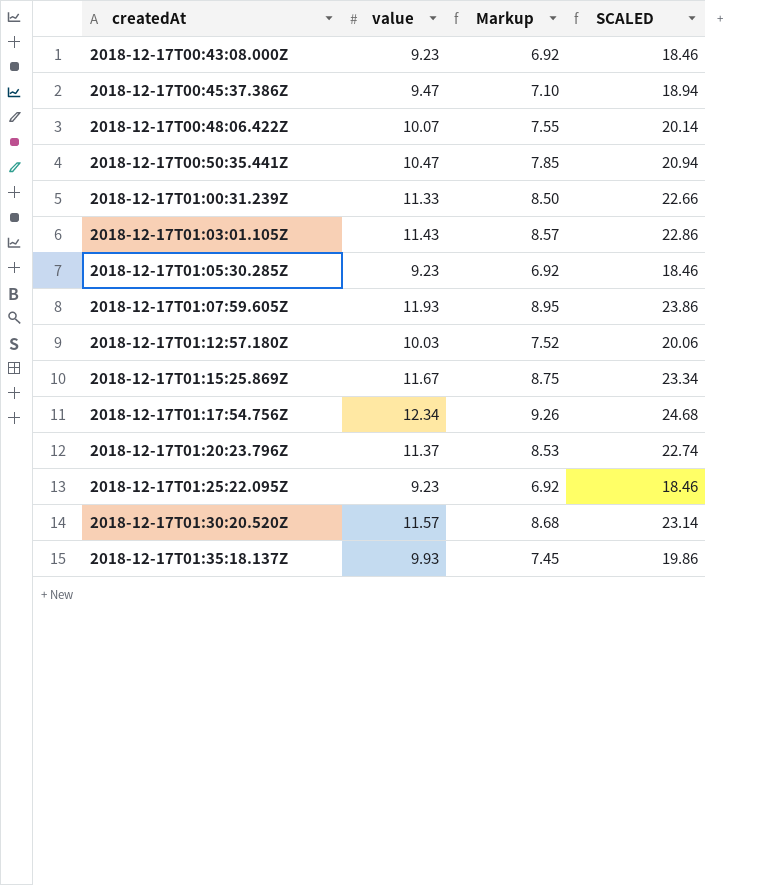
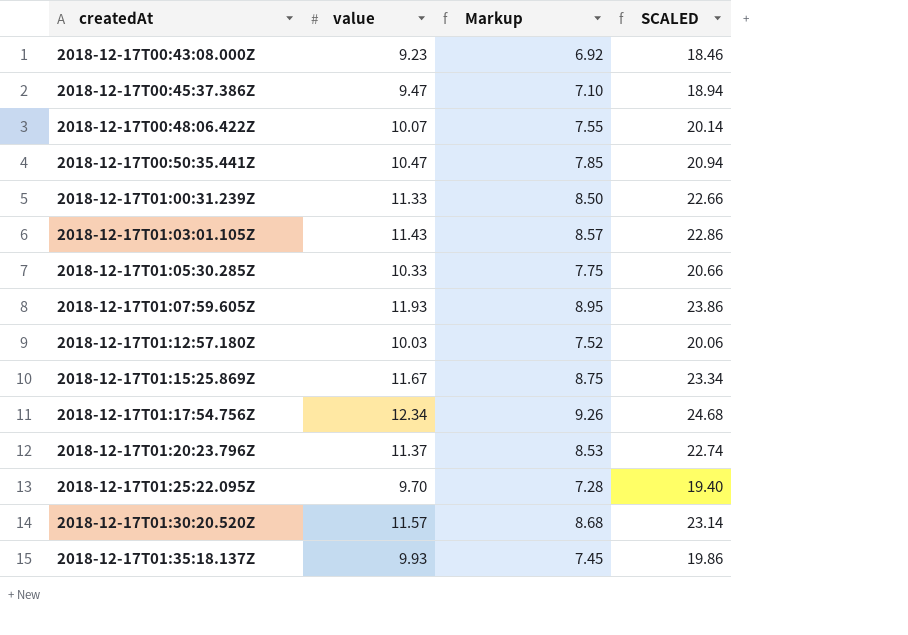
2018-12-17T01:05:30.285Z | value: 9.23 -> 10.33
2018-12-17T01:05:30.285Z | Markup: 6.92 -> 7.75
2018-12-17T01:05:30.285Z | SCALED: 18.46 -> 20.66
2018-12-17T01:25:22.095Z | value: 9.23 -> 9.70
2018-12-17T01:25:22.095Z | Markup: 6.92 -> 7.28
2018-12-17T01:25:22.095Z | SCALED: 18.46 -> 19.40

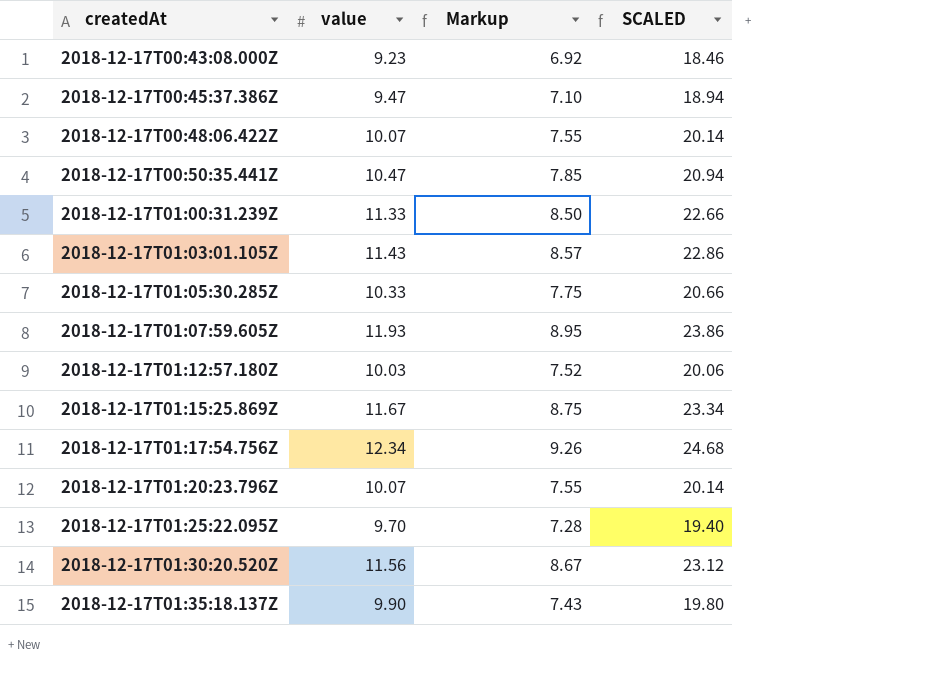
2018-12-17T01:20:23.796Z | value: 11.37 -> 10.07
2018-12-17T01:20:23.796Z | Markup: 8.53 -> 7.55
2018-12-17T01:20:23.796Z | SCALED: 22.74 -> 20.14
2018-12-17T01:30:20.520Z | value: 11.57 -> 11.56
2018-12-17T01:30:20.520Z | Markup: 8.68 -> 8.67
2018-12-17T01:30:20.520Z | SCALED: 23.14 -> 23.12
2018-12-17T01:35:18.137Z | value: 9.93 -> 9.90
2018-12-17T01:35:18.137Z | Markup: 7.45 -> 7.43
2018-12-17T01:35:18.137Z | SCALED: 19.86 -> 19.80

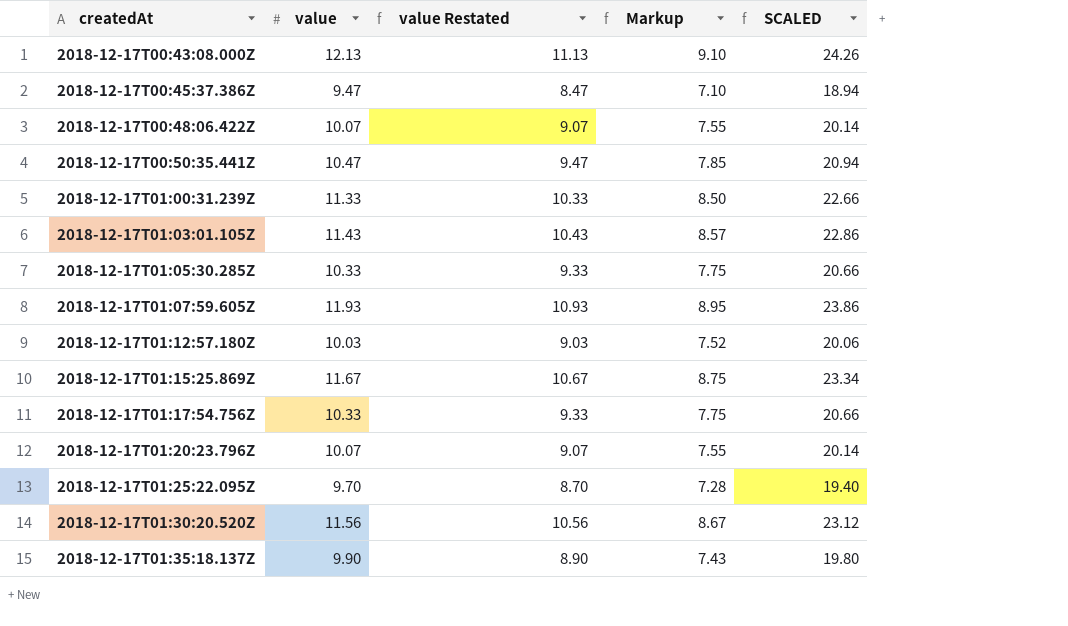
column value Restated | formula: none -> [value] - 1
2018-12-17T00:43:08.000Z | value: 9.23 -> 12.13
2018-12-17T00:43:08.000Z | Markup: 6.92 -> 9.10
2018-12-17T00:43:08.000Z | SCALED: 18.46 -> 24.26
2018-12-17T01:17:54.756Z | value: 12.34 -> 10.33
2018-12-17T01:17:54.756Z | Markup: 9.26 -> 7.75
2018-12-17T01:17:54.756Z | SCALED: 24.68 -> 20.66

